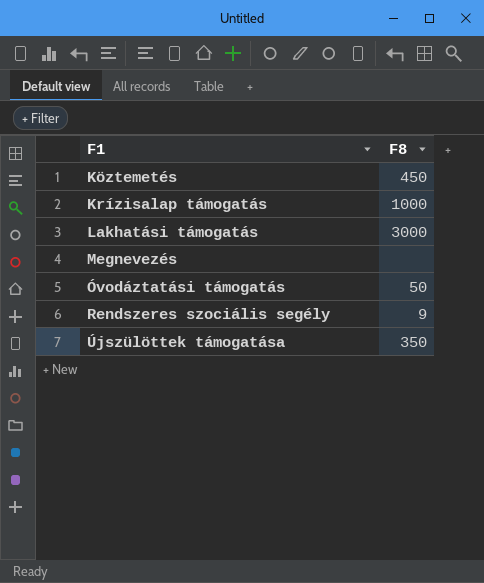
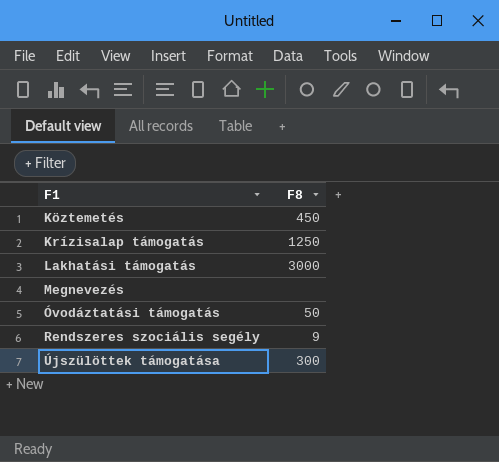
Krízisalap támogatás | F8: 1000 -> 1250
Újszülöttek támogatása | F8: 350 -> 300

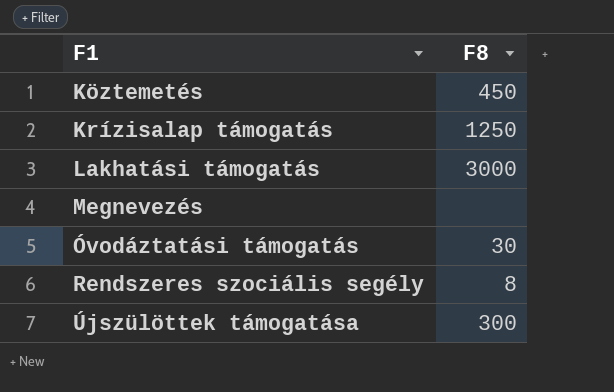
Óvodáztatási támogatás | F8: 50 -> 30
Rendszeres szociális segély | F8: 9 -> 8

